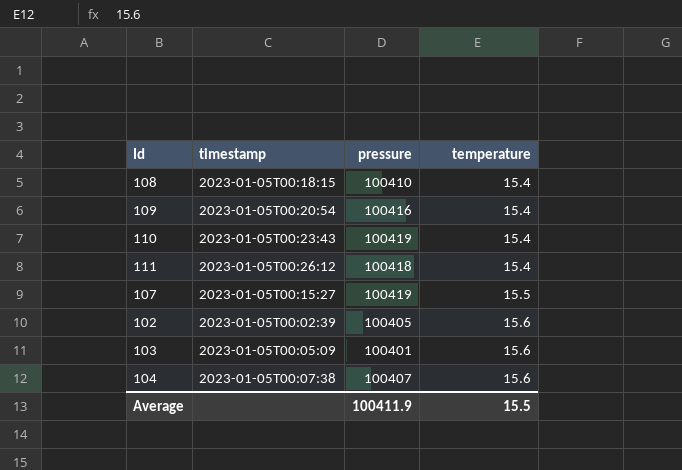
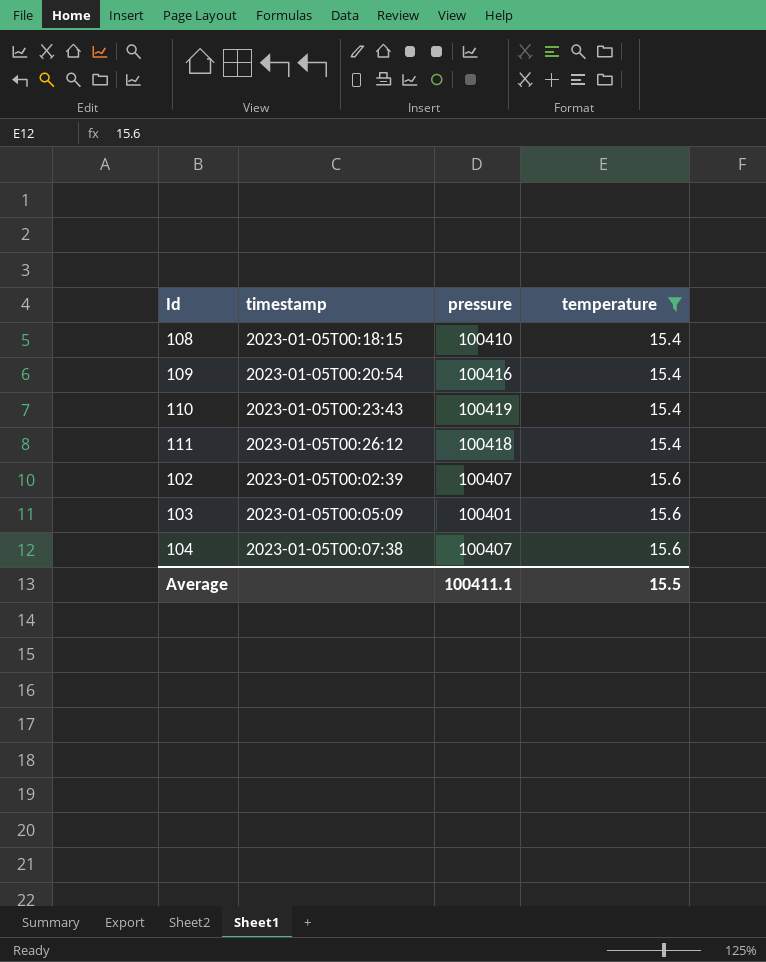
filter: none -> temperature != 15.5
102 | pressure: 100405 -> 100407
Average | pressure: 100411.9 -> 100411.1

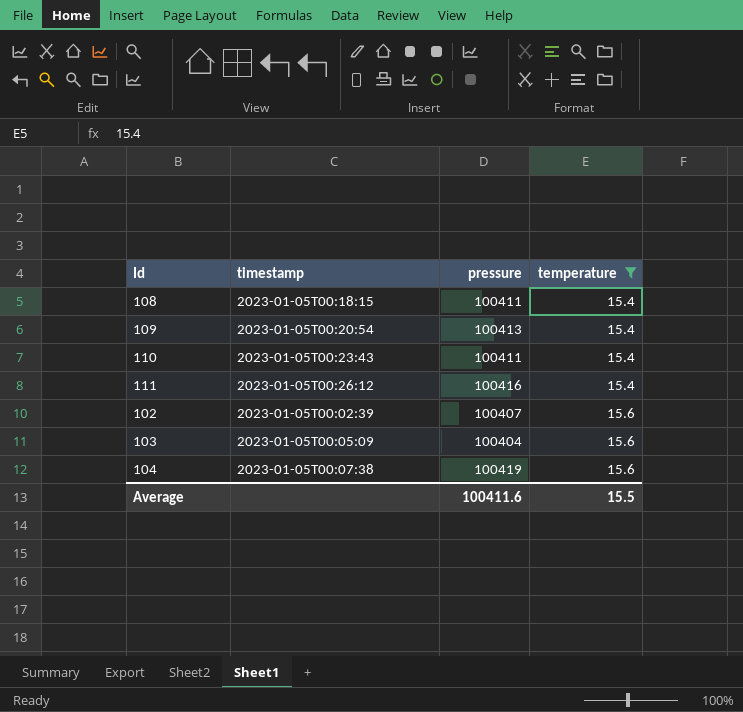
108 | pressure: 100410 -> 100411
109 | pressure: 100416 -> 100413
110 | pressure: 100419 -> 100411
111 | pressure: 100418 -> 100416
103 | pressure: 100401 -> 100404
104 | pressure: 100407 -> 100419
Average | pressure: 100411.1 -> 100411.6

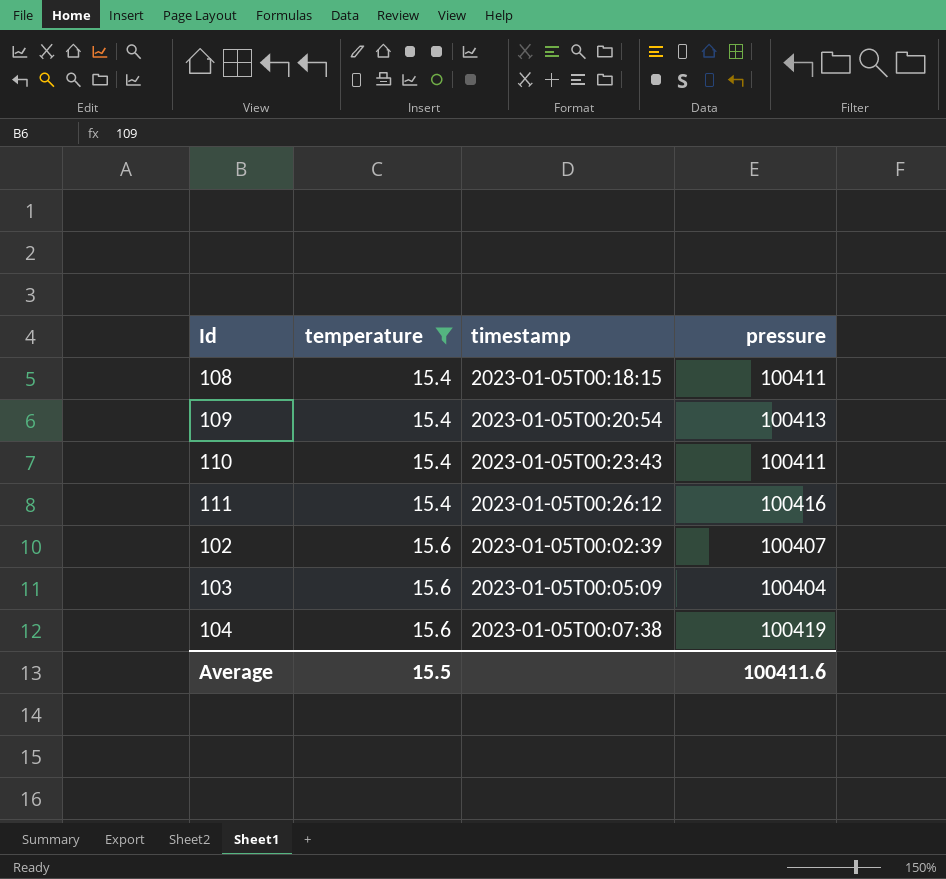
column temperature | position: 4 -> 2

